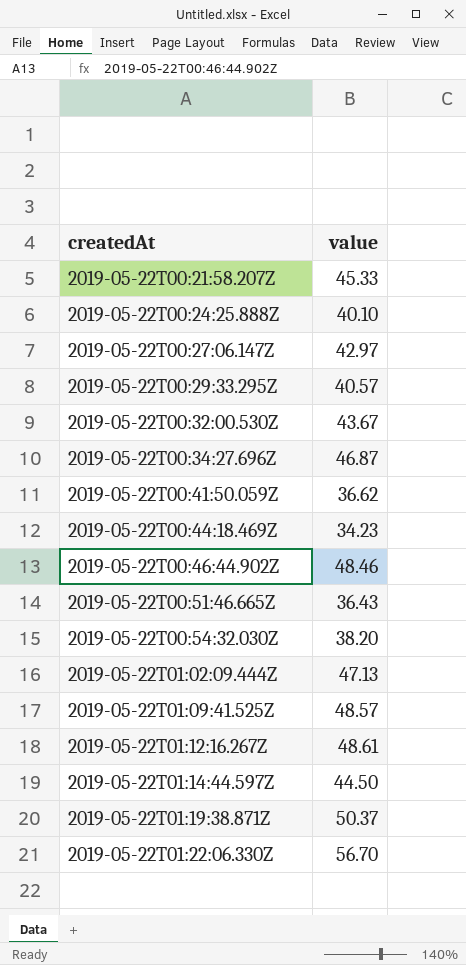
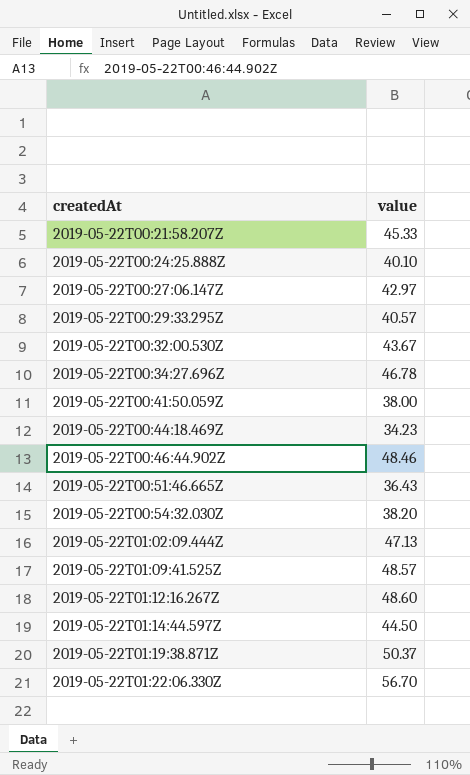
2019-05-22T00:34:27.696Z | value: 46.87 -> 46.78
2019-05-22T00:41:50.059Z | value: 36.62 -> 38.00
2019-05-22T01:12:16.267Z | value: 48.61 -> 48.60

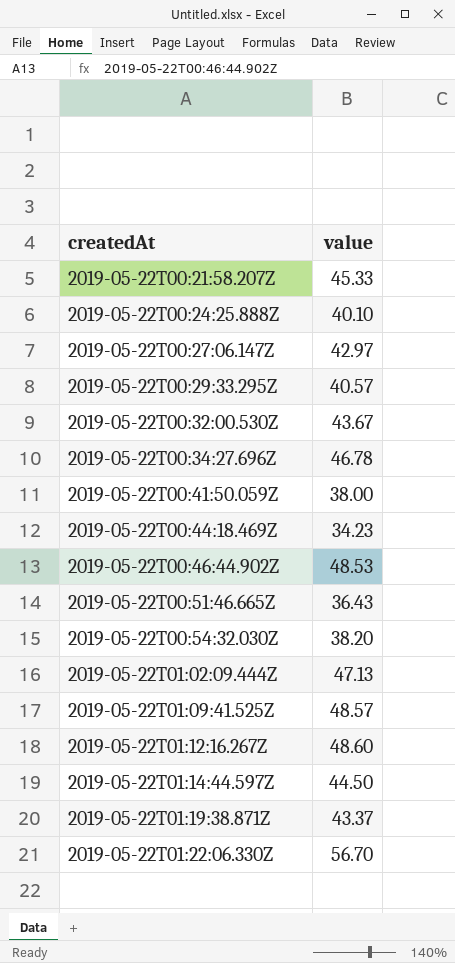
2019-05-22T00:46:44.902Z | value: 48.46 -> 48.53
2019-05-22T01:19:38.871Z | value: 50.37 -> 43.37

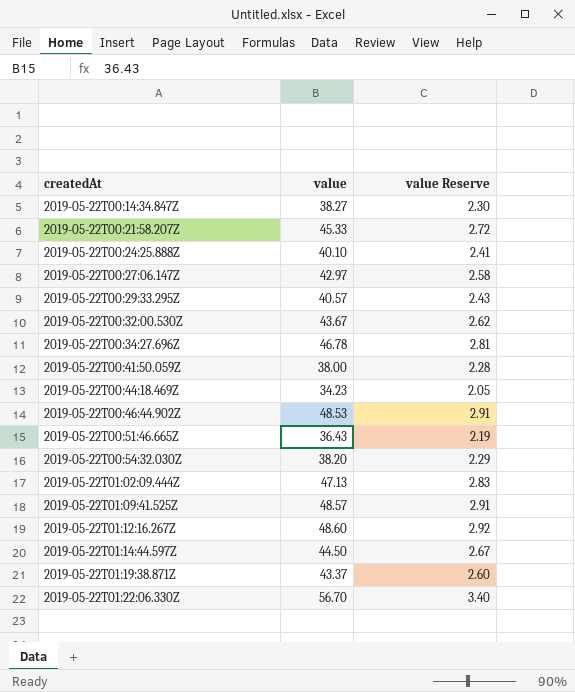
column value Reserve | formula: none -> [value] * 0.06
row 2019-05-22T00:14:34.847Z: none -> 38.27 | 2.30

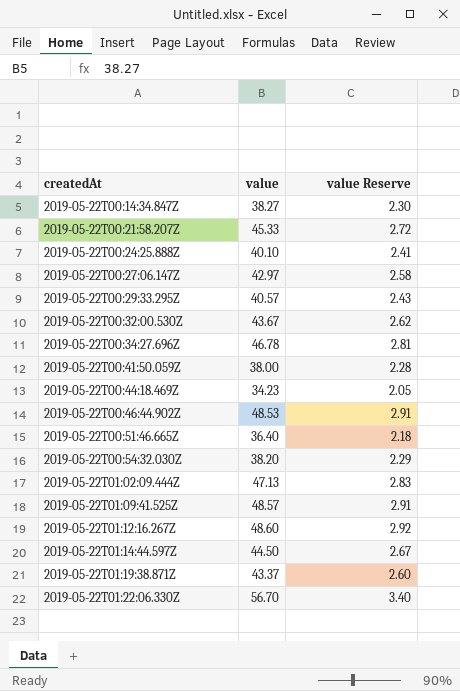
2019-05-22T00:51:46.665Z | value: 36.43 -> 36.40
2019-05-22T00:51:46.665Z | value Reserve: 2.19 -> 2.18

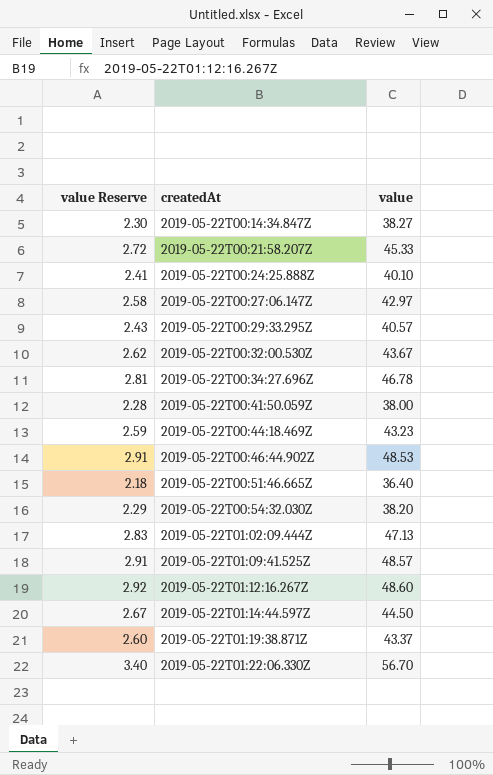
column value Reserve | position: 3 -> 1
2019-05-22T00:44:18.469Z | value Reserve: 2.05 -> 2.59
2019-05-22T00:44:18.469Z | value: 34.23 -> 43.23

